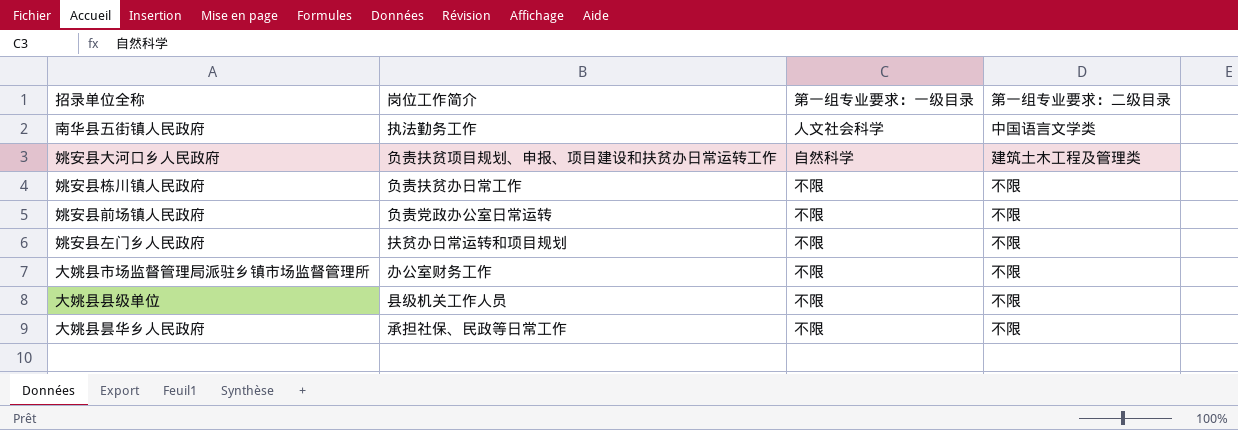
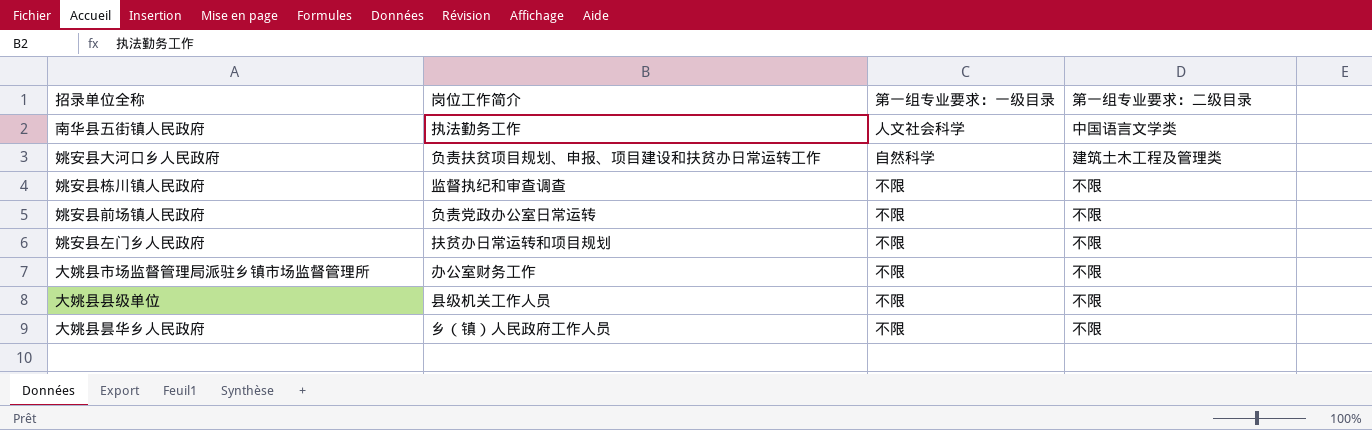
姚安县栋川镇人民政府 | 岗位工作简介: 负责扶贫办日常工作 -> 监督执纪和审查调查
大姚县昙华乡人民政府 | 岗位工作简介: 承担社保、民政等日常工作 -> 乡（镇）人民政府工作人员

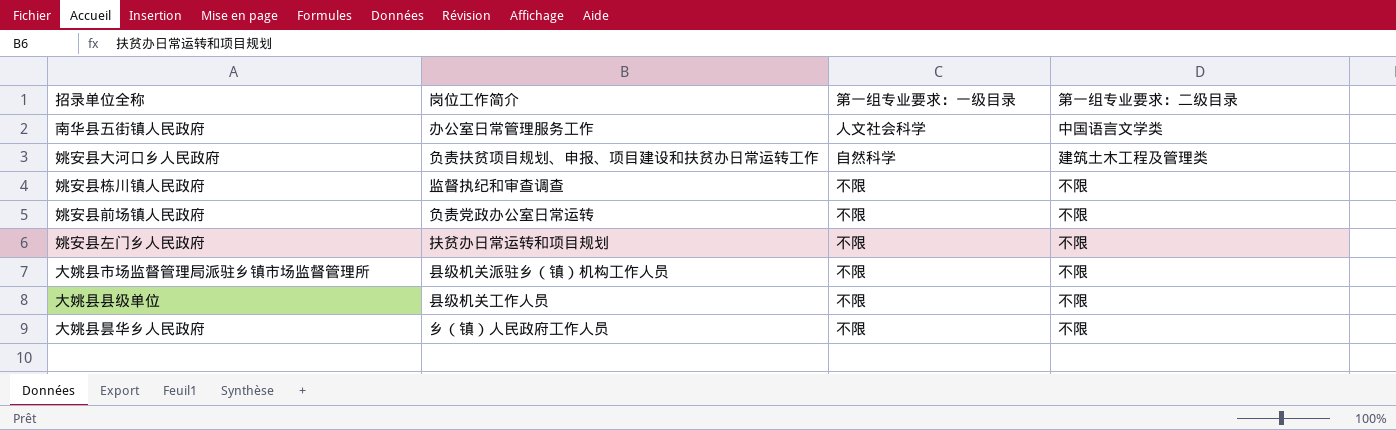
南华县五街镇人民政府 | 岗位工作简介: 执法勤务工作 -> 办公室日常管理服务工作
大姚县市场监督管理局派驻乡镇市场监督管理所 | 岗位工作简介: 办公室财务工作 -> 县级机关派驻乡（镇）机构工作人员

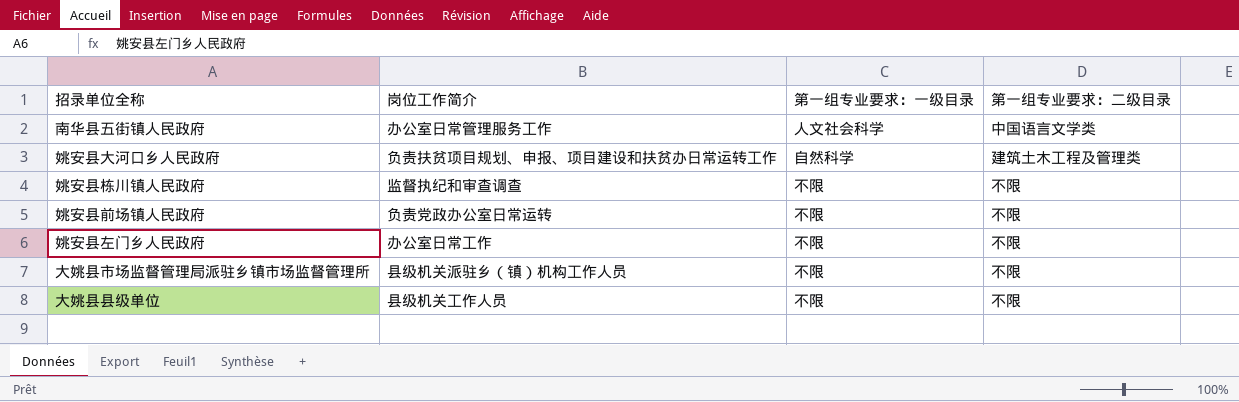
row 大姚县昙华乡人民政府: 乡（镇）人民政府工作人员 | 不限 | 不限 -> none
姚安县左门乡人民政府 | 岗位工作简介: 扶贫办日常运转和项目规划 -> 办公室日常工作

